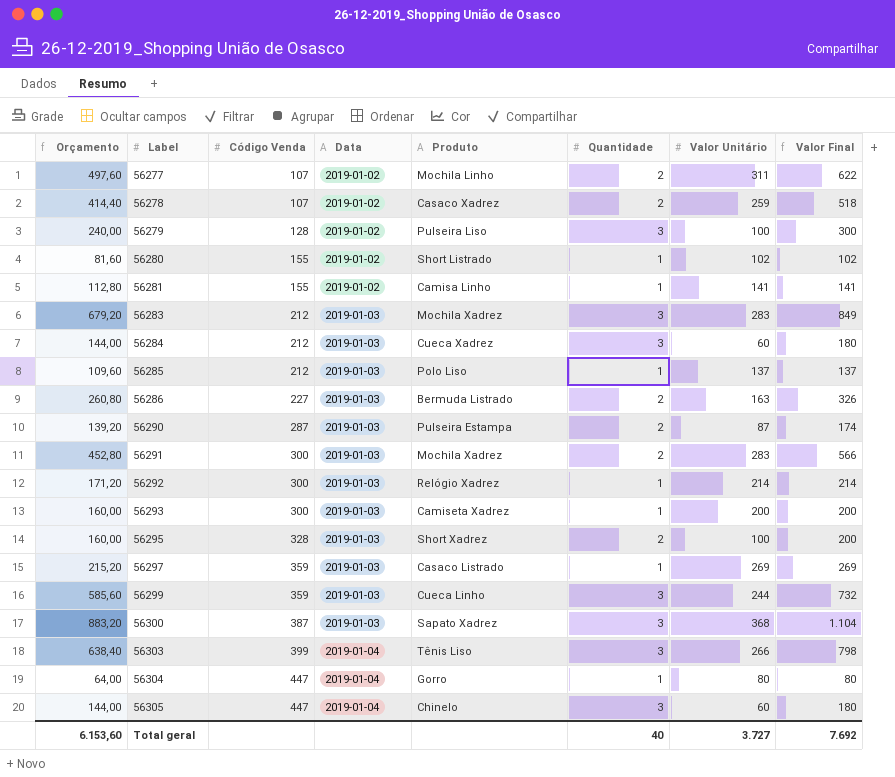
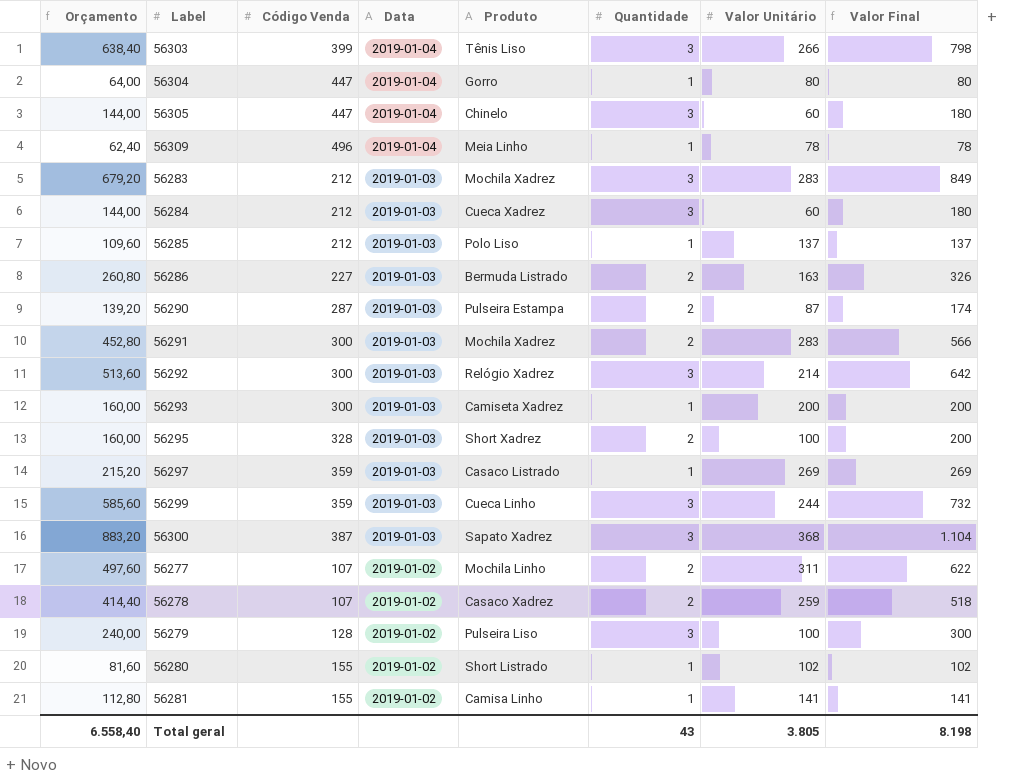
row order: Label ascending -> Data descending
row 56309: none -> 62,40 | 496 | 2019-01-04 | Meia Linho | 1 | 78 | 78
56292 | Orçamento: 171,20 -> 513,60
56292 | Quantidade: 1 -> 3
56292 | Valor Final: 214 -> 642
Total geral | Orçamento: 6.153,60 -> 6.558,40
Total geral | Quantidade: 40 -> 43
Total geral | Valor Unitário: 3.727 -> 3.805
Total geral | Valor Final: 7.692 -> 8.198

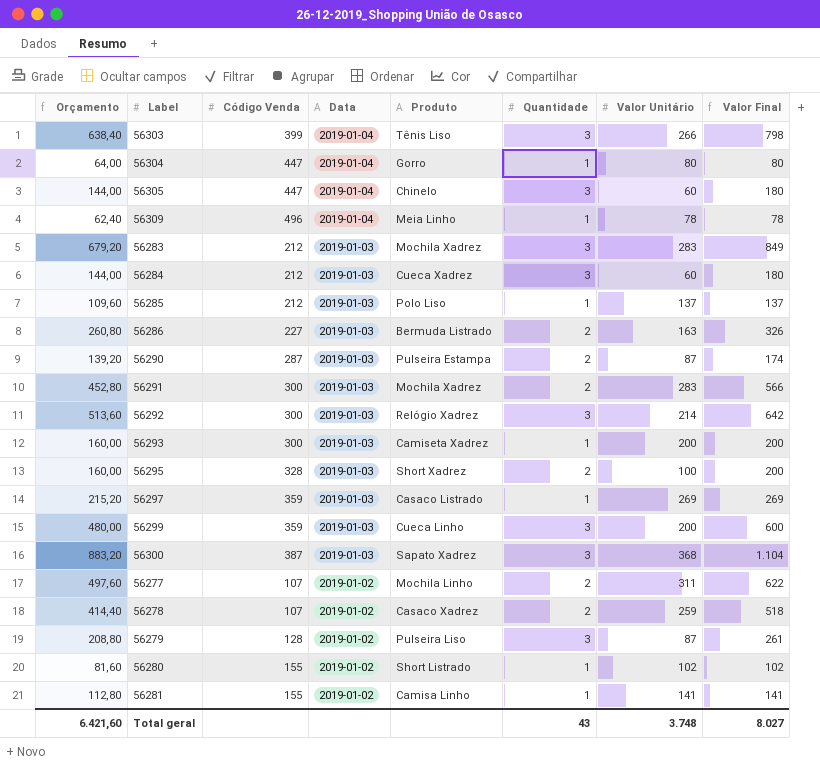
56299 | Orçamento: 585,60 -> 480,00
56299 | Valor Unitário: 244 -> 200
56299 | Valor Final: 732 -> 600
56279 | Orçamento: 240,00 -> 208,80
56279 | Valor Unitário: 100 -> 87
56279 | Valor Final: 300 -> 261
Total geral | Orçamento: 6.558,40 -> 6.421,60
Total geral | Valor Unitário: 3.805 -> 3.748
Total geral | Valor Final: 8.198 -> 8.027

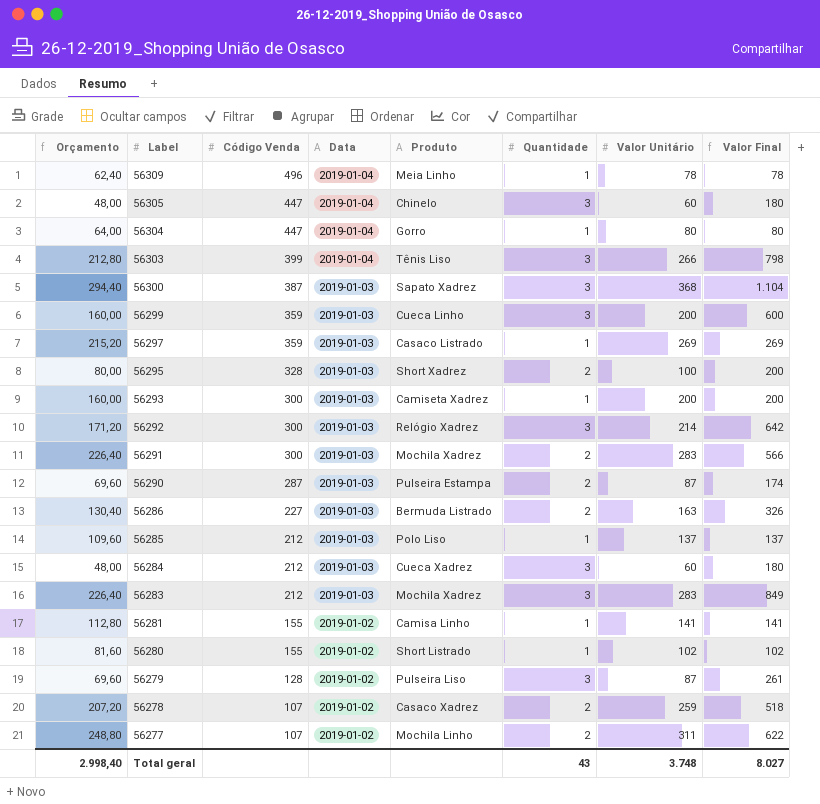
row order: Data descending -> Label descending
column Orçamento | formula: [Valor Final] * 0,8 -> [Valor Unitário] * 0,8
Total geral | Orçamento: 6.421,60 -> 2.998,40

